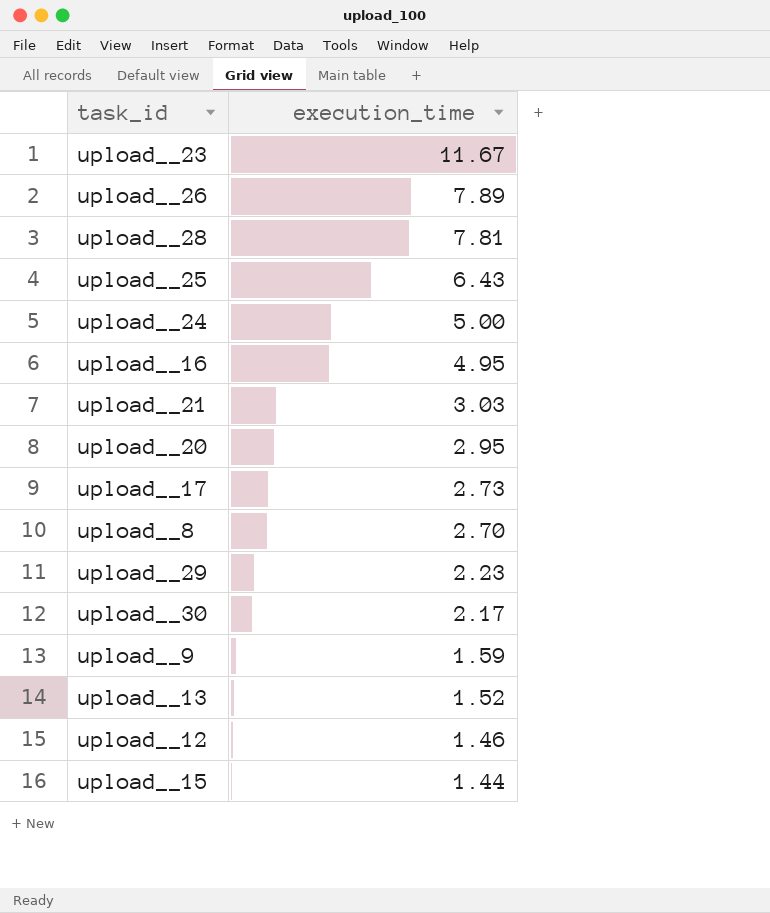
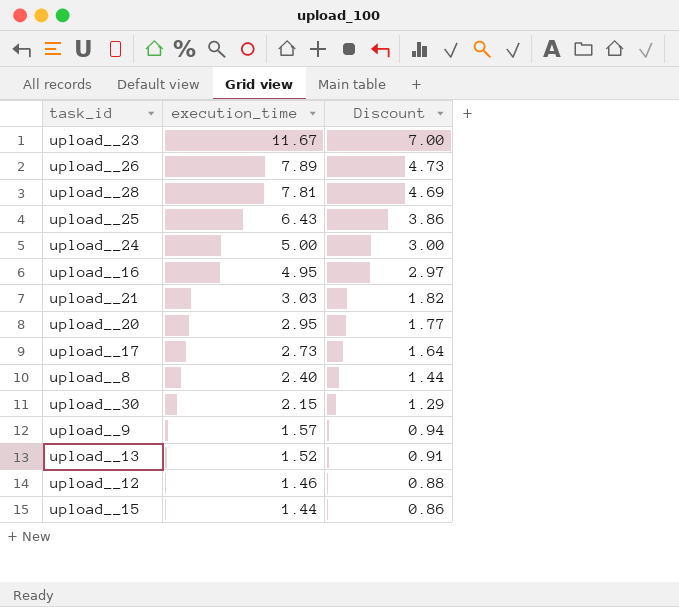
column Discount | formula: none -> [execution_time] * 0.6
row upload__29: 2.23 -> none
upload__8 | execution_time: 2.70 -> 2.40
upload__30 | execution_time: 2.17 -> 2.15
upload__9 | execution_time: 1.59 -> 1.57

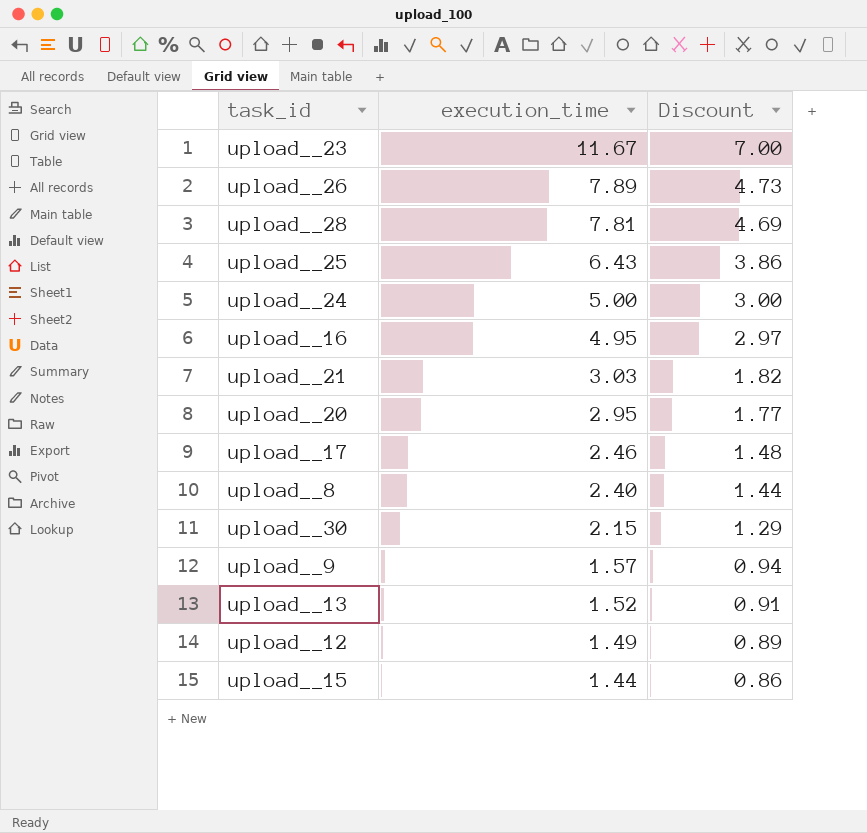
upload__17 | execution_time: 2.73 -> 2.46
upload__17 | Discount: 1.64 -> 1.48
upload__12 | execution_time: 1.46 -> 1.49
upload__12 | Discount: 0.88 -> 0.89

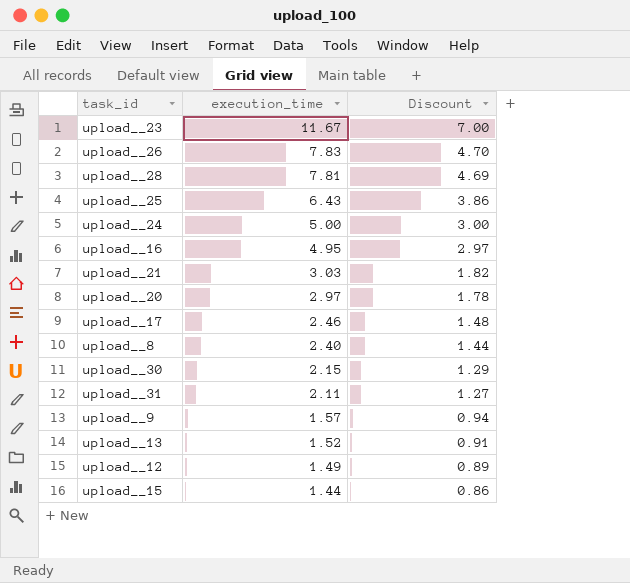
upload__26 | execution_time: 7.89 -> 7.83
upload__26 | Discount: 4.73 -> 4.70
upload__20 | execution_time: 2.95 -> 2.97
upload__20 | Discount: 1.77 -> 1.78
row upload__31: none -> 2.11 | 1.27

